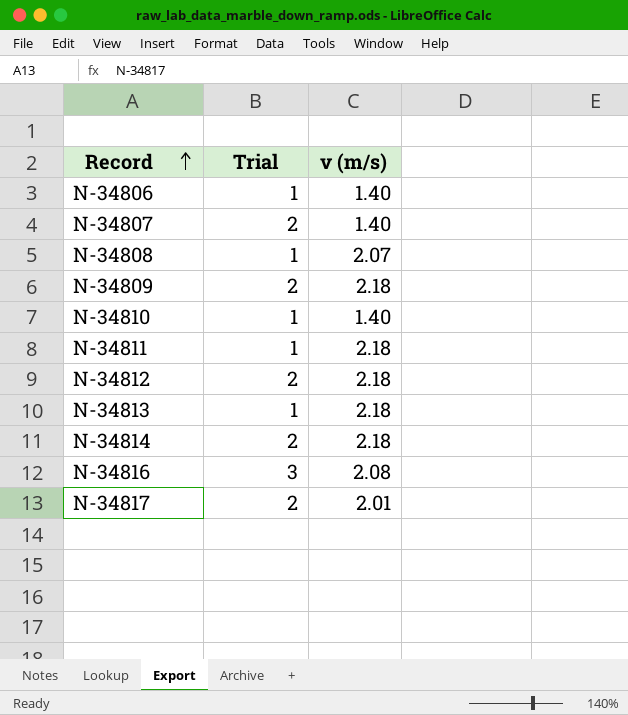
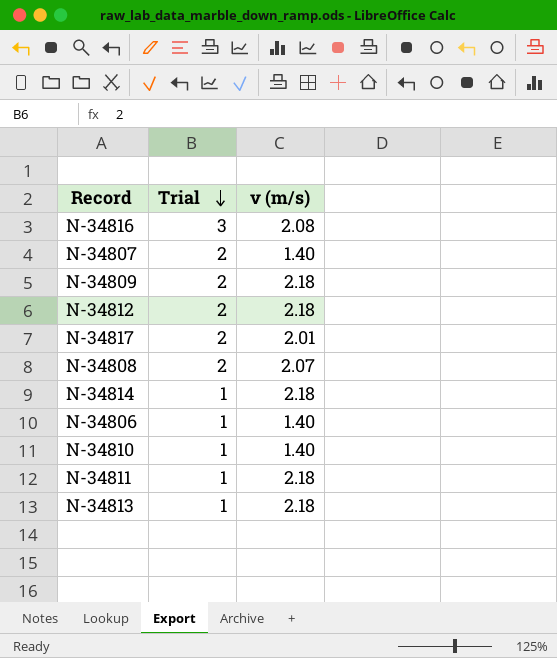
row order: Record ascending -> Trial descending
N-34808 | Trial: 1 -> 2
N-34814 | Trial: 2 -> 1

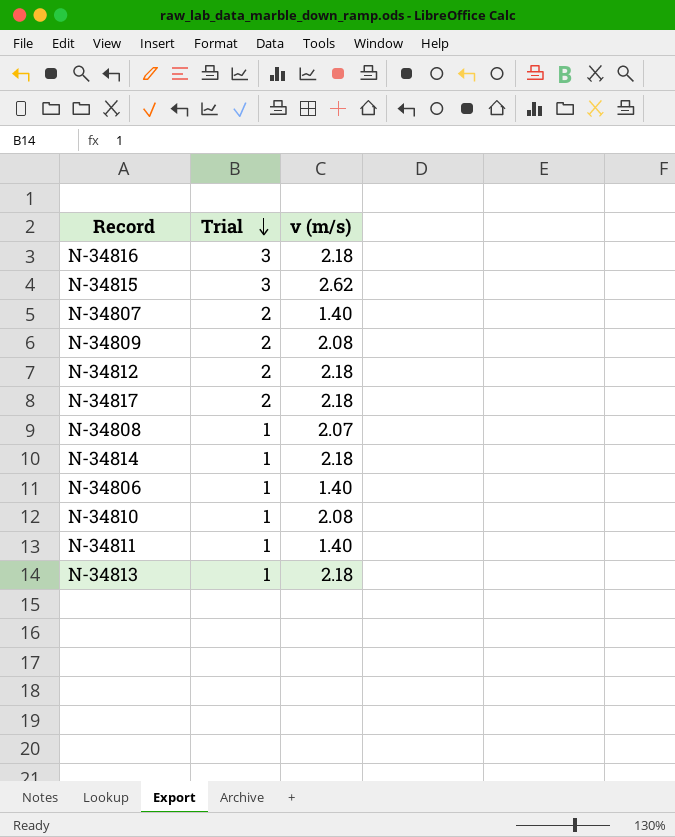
N-34816 | v (m/s): 2.08 -> 2.18
row N-34815: none -> 3 | 2.62
N-34809 | v (m/s): 2.18 -> 2.08
N-34817 | v (m/s): 2.01 -> 2.18
N-34808 | Trial: 2 -> 1
N-34810 | v (m/s): 1.40 -> 2.08
N-34811 | v (m/s): 2.18 -> 1.40

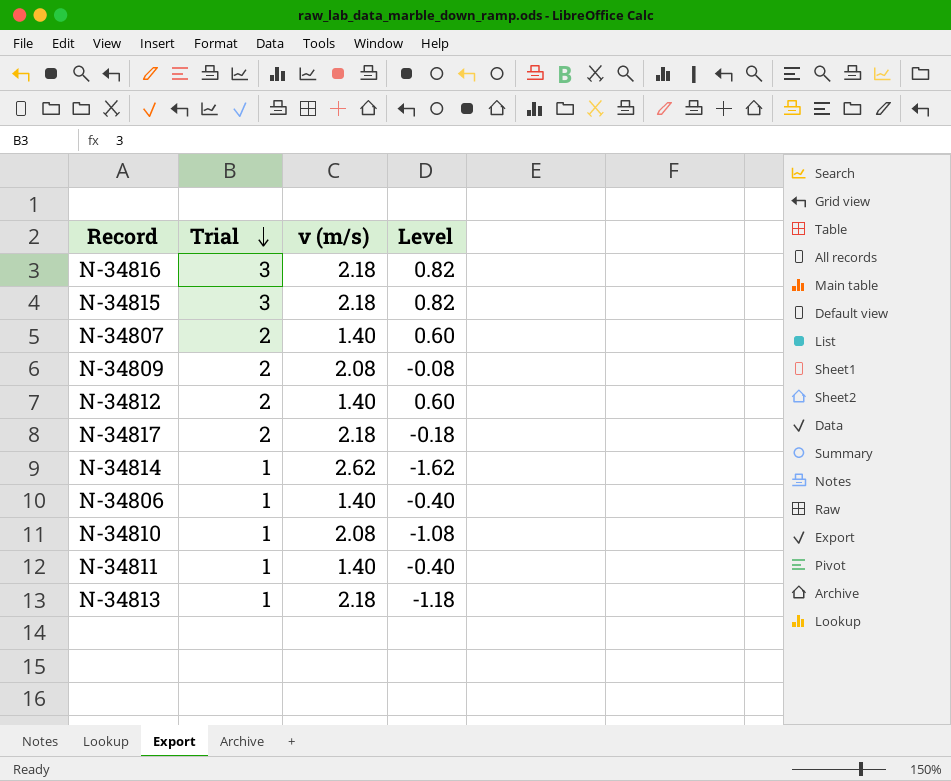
column Level | formula: none -> [Trial] - [v (m/s)]
row N-34808: 1 | 2.07 -> none
N-34815 | v (m/s): 2.62 -> 2.18
N-34812 | v (m/s): 2.18 -> 1.40
N-34814 | v (m/s): 2.18 -> 2.62

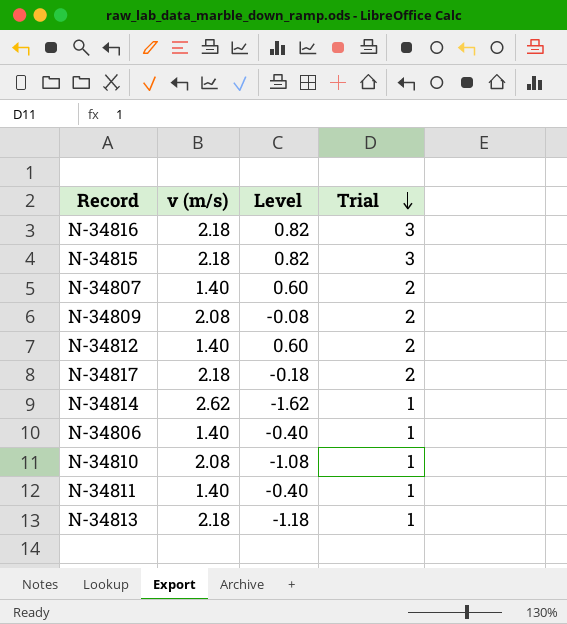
column Trial | position: 2 -> 4

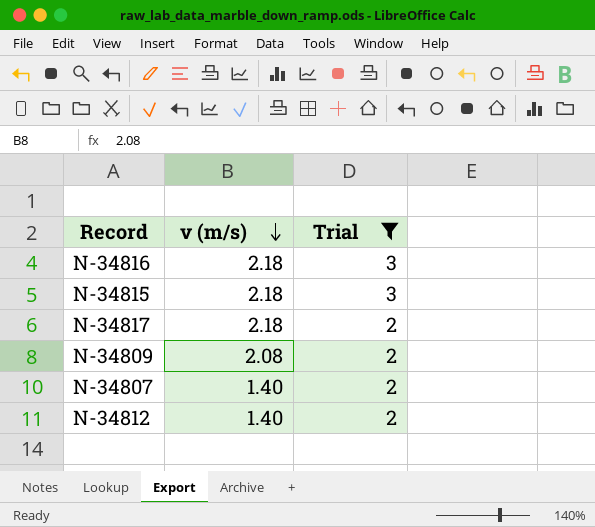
filter: none -> Trial != 1
row order: Trial descending -> v (m/s) descending
column Level | formula: [Trial] - [v (m/s)] -> none

